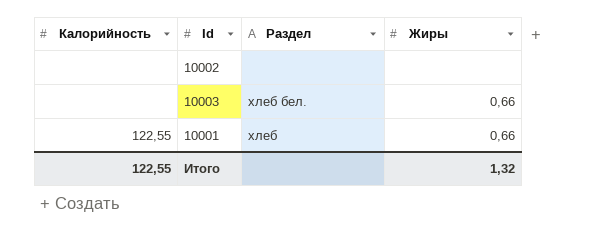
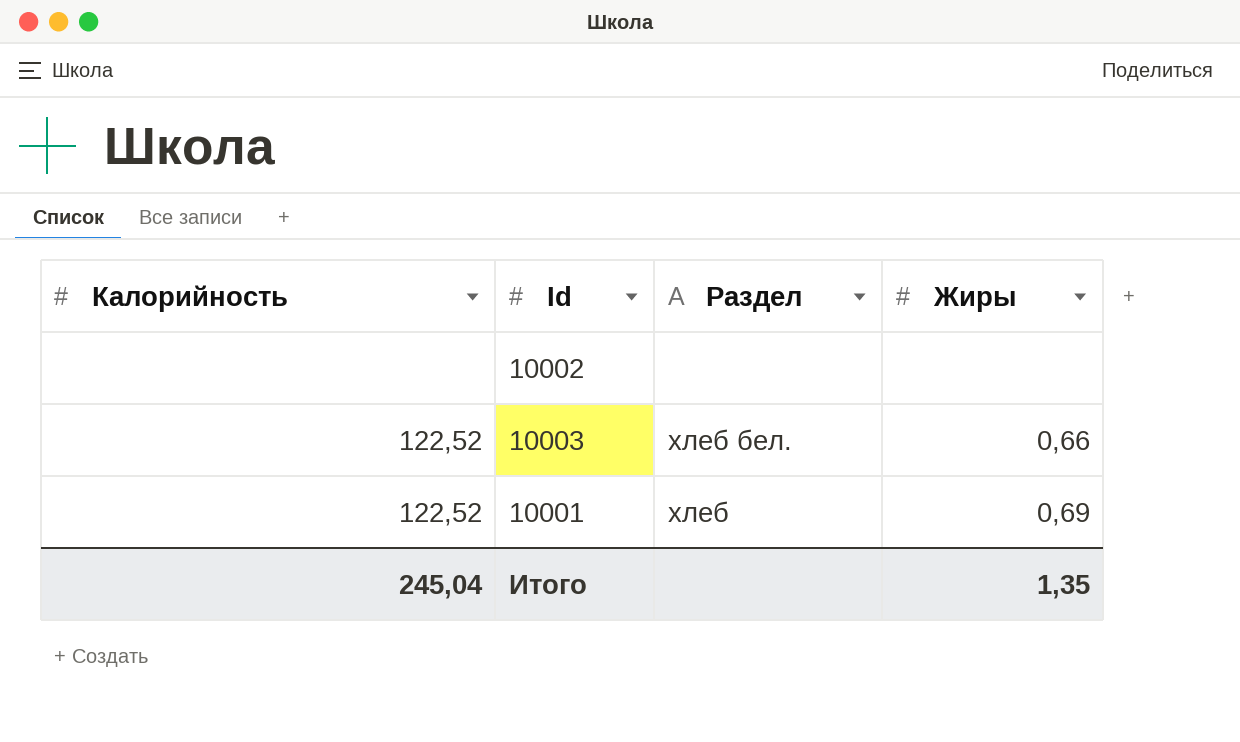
10003 | Калорийность: none -> 122,52
10001 | Калорийность: 122,55 -> 122,52
10001 | Жиры: 0,66 -> 0,69
Итого | Калорийность: 122,55 -> 245,04
Итого | Жиры: 1,32 -> 1,35

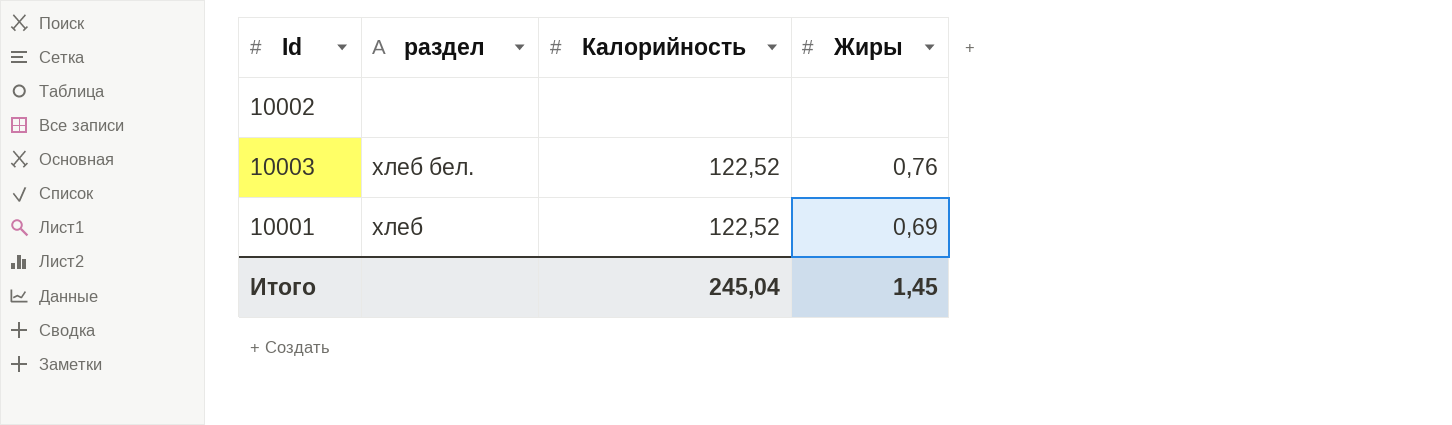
column name: Раздел -> раздел
column Калорийность | position: 1 -> 3
10003 | Жиры: 0,66 -> 0,76
Итого | Жиры: 1,35 -> 1,45

